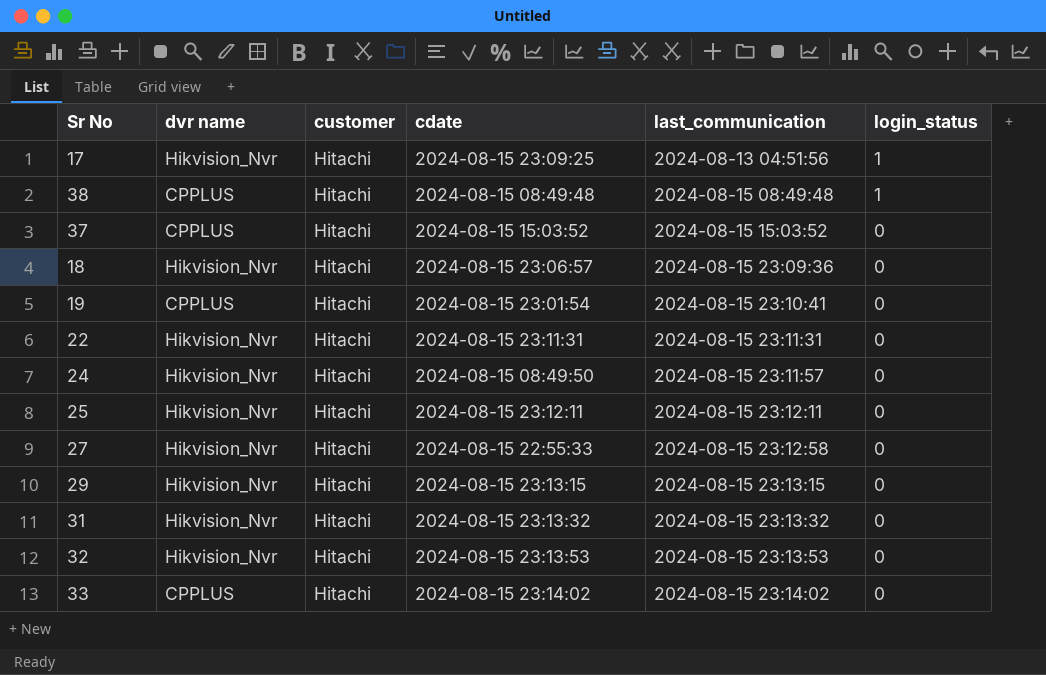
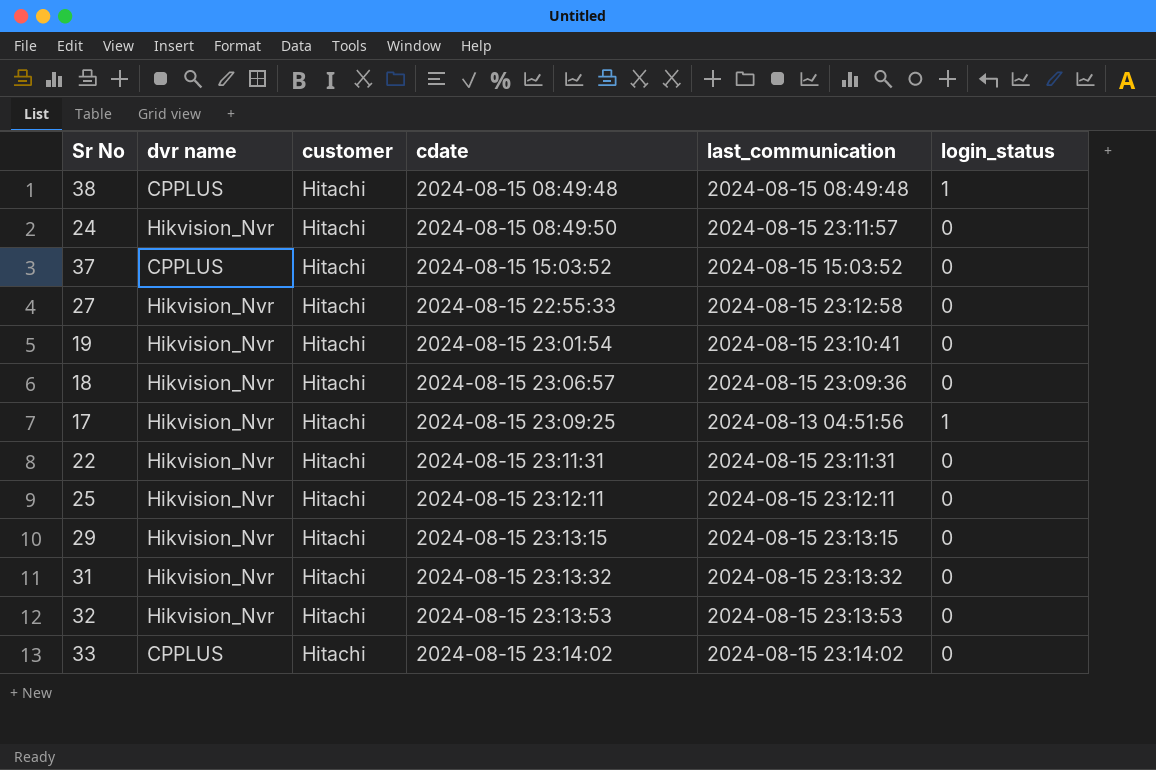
row order: last_communication ascending -> cdate ascending
19 | dvr name: CPPLUS -> Hikvision_Nvr

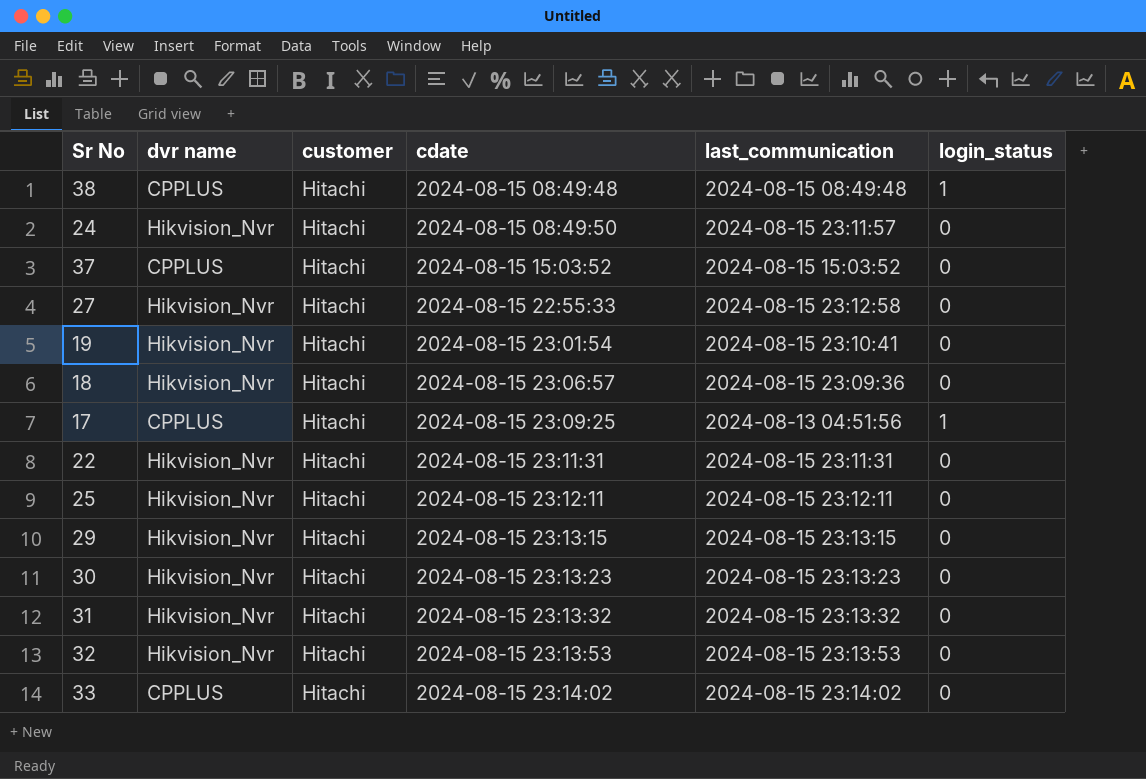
17 | dvr name: Hikvision_Nvr -> CPPLUS
row 30: none -> Hikvision_Nvr | Hitachi | 2024-08-15 23:13:23 | 2024-08-15 23:13:23 | 0

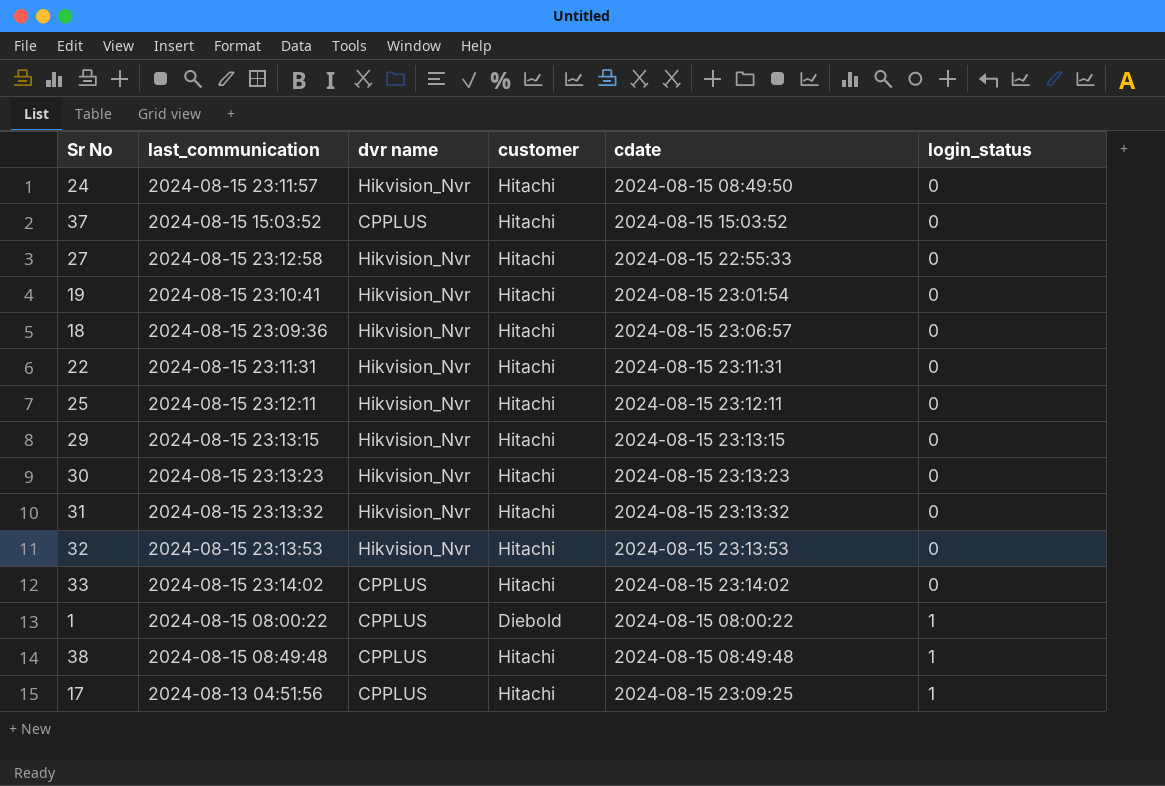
row order: cdate ascending -> login_status ascending
column last_communication | position: 5 -> 2
row 1: none -> 2024-08-15 08:00:22 | CPPLUS | Diebold | 2024-08-15 08:00:22 | 1

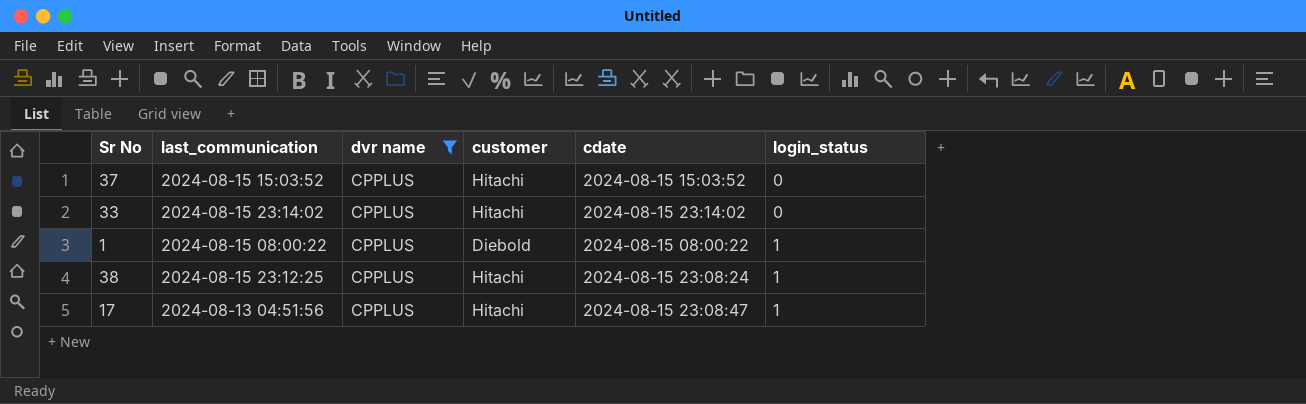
filter: none -> dvr name = CPPLUS
38 | last_communication: 2024-08-15 08:49:48 -> 2024-08-15 23:12:25
38 | cdate: 2024-08-15 08:49:48 -> 2024-08-15 23:08:24
17 | cdate: 2024-08-15 23:09:25 -> 2024-08-15 23:08:47

